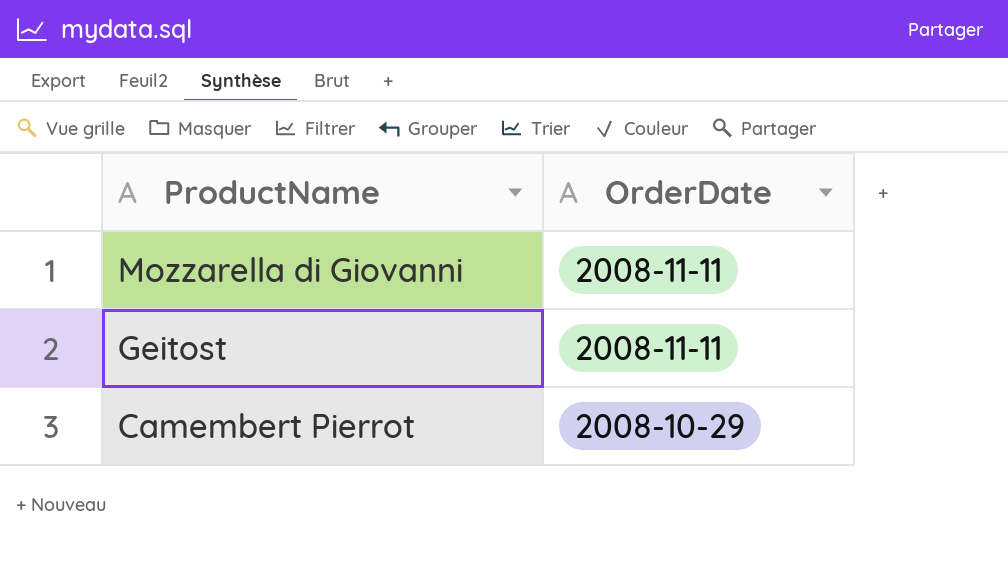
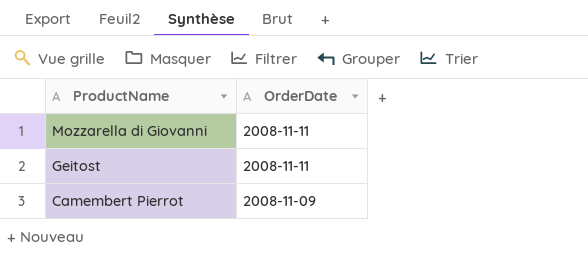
Camembert Pierrot | OrderDate: 2008-10-29 -> 2008-11-09

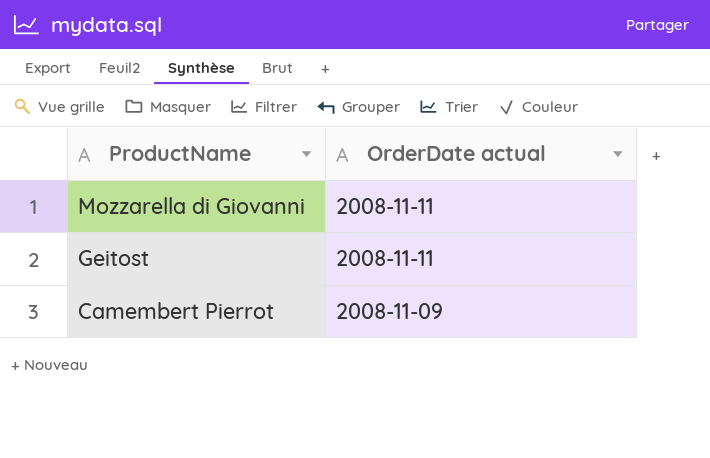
column name: OrderDate -> OrderDate actual

